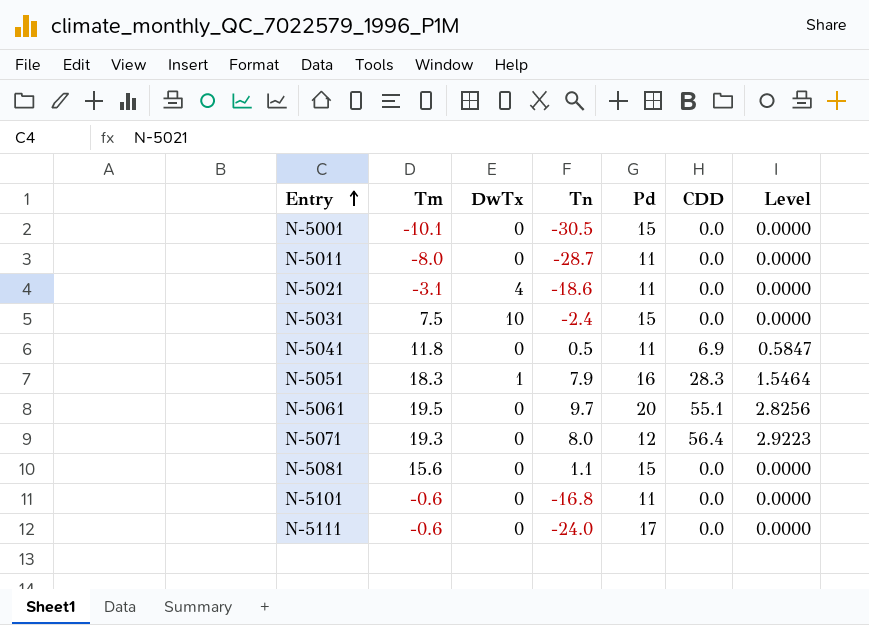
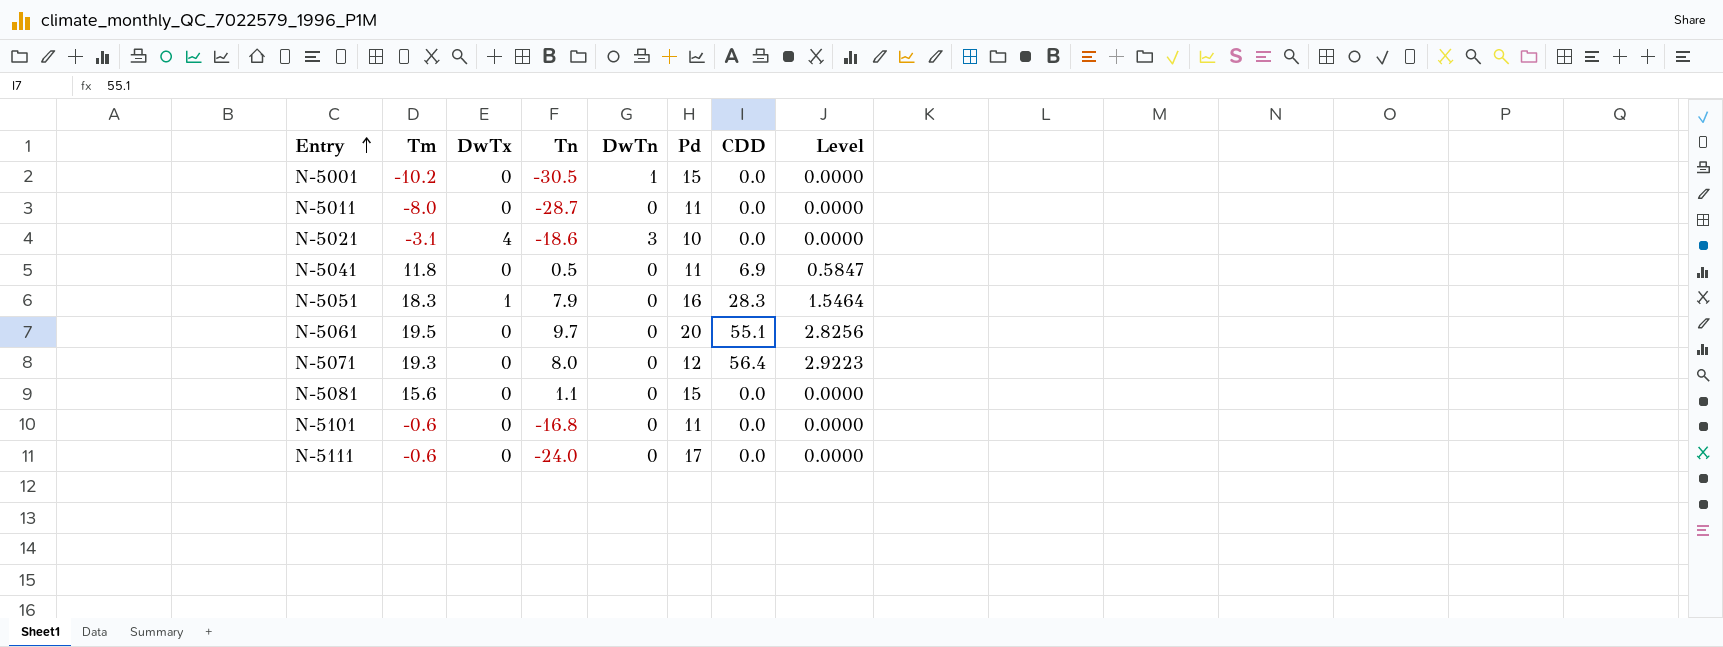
column DwTn | position: none -> 5
row N-5031: 7.5 | 10 | -2.4 | 15 | 0.0 | 0.0000 -> none
N-5001 | Tm: -10.1 -> -10.2
N-5021 | Pd: 11 -> 10

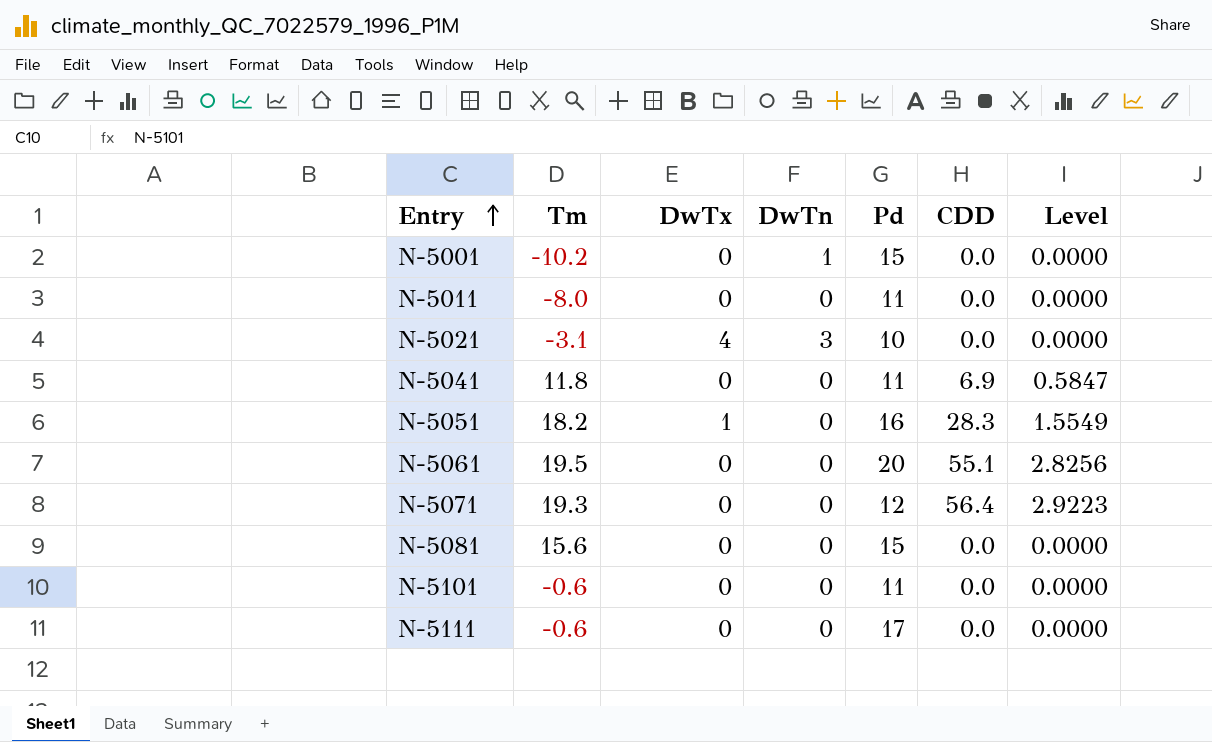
column Tn | position: 4 -> none
N-5051 | Tm: 18.3 -> 18.2
N-5051 | Level: 1.5464 -> 1.5549

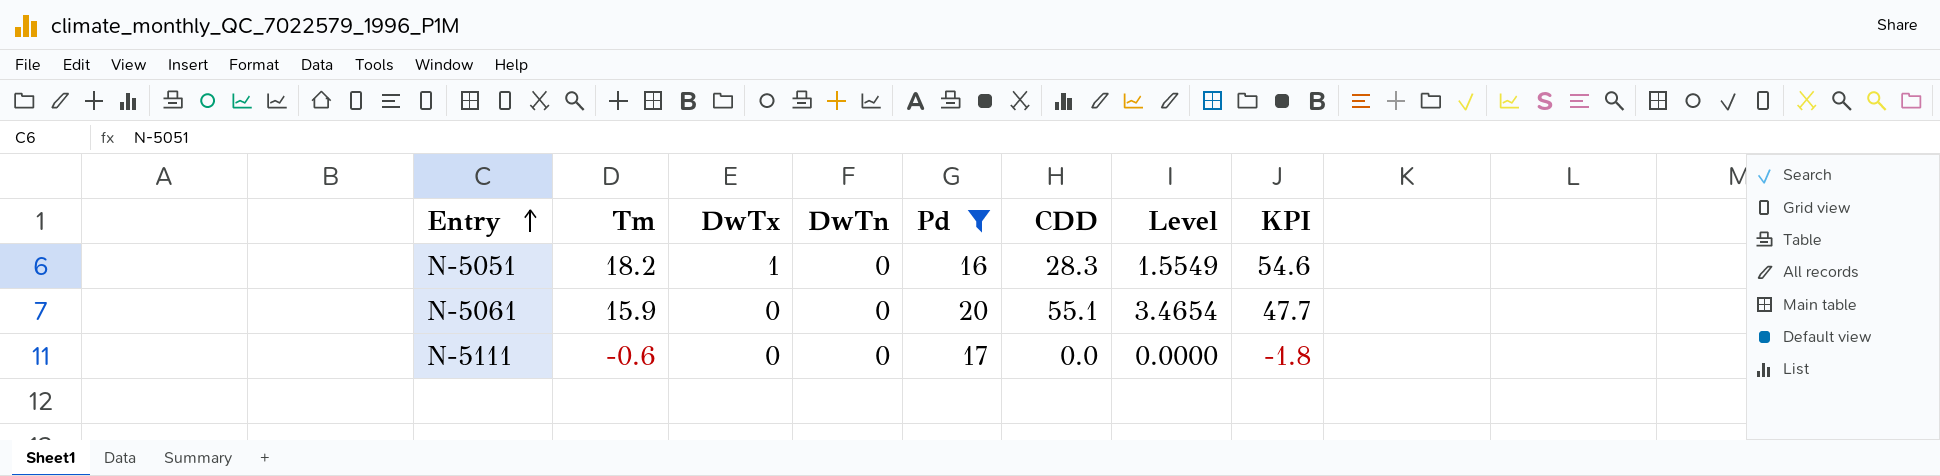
filter: none -> Pd >= 16
column KPI | formula: none -> [Tm] * 3
N-5061 | Tm: 19.5 -> 15.9
N-5061 | Level: 2.8256 -> 3.4654

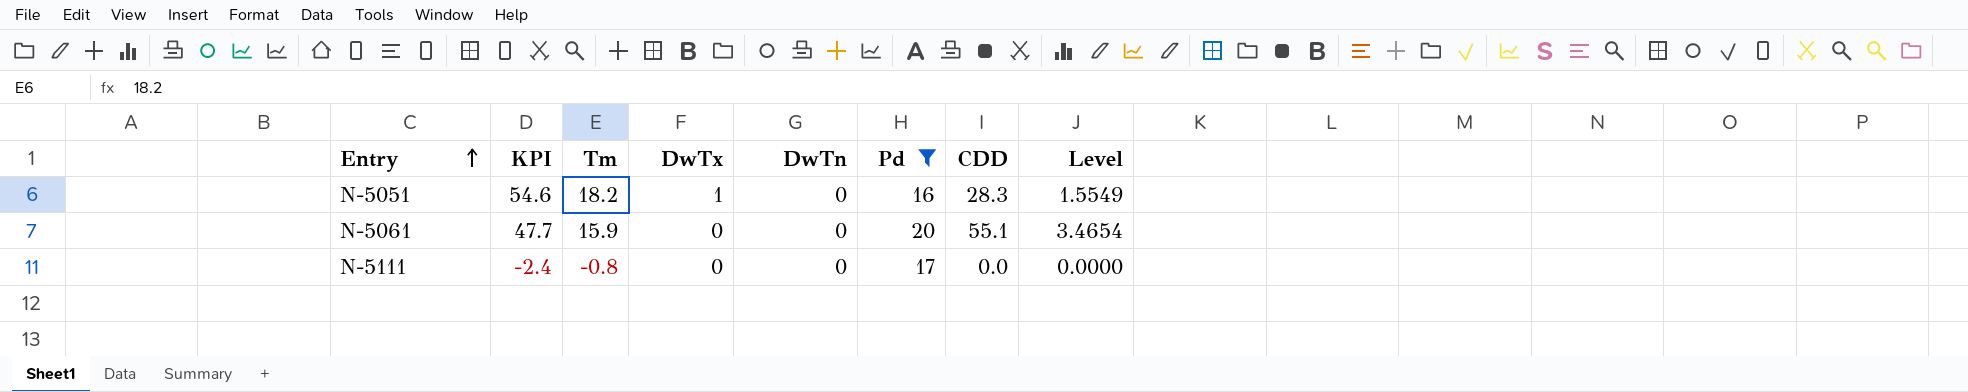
column KPI | position: 8 -> 2
N-5111 | KPI: -1.8 -> -2.4
N-5111 | Tm: -0.6 -> -0.8

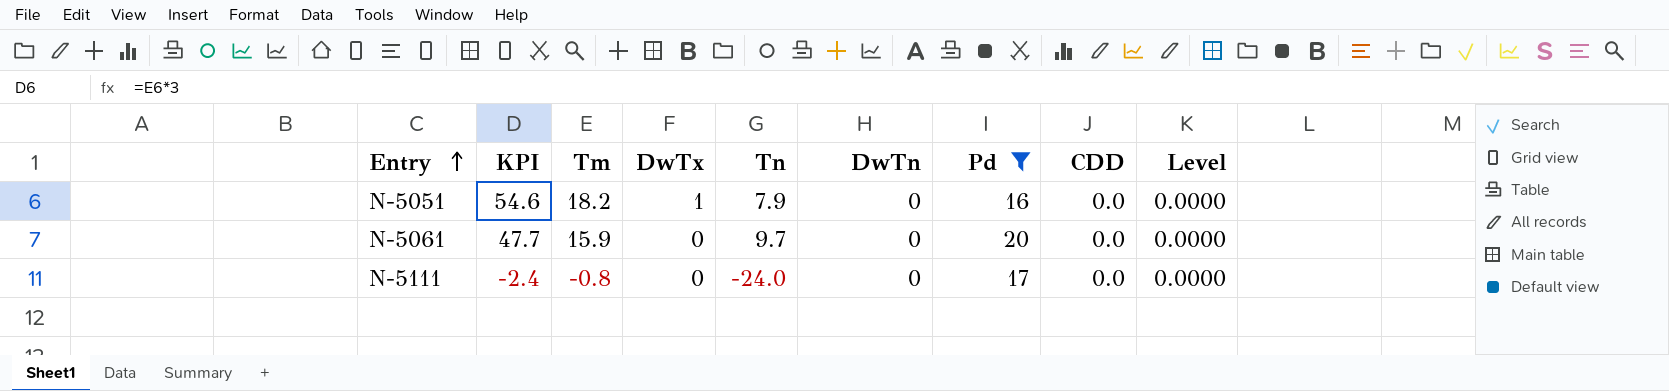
column Tn | position: none -> 5
N-5051 | CDD: 28.3 -> 0.0
N-5051 | Level: 1.5549 -> 0.0000
N-5061 | CDD: 55.1 -> 0.0
N-5061 | Level: 3.4654 -> 0.0000

